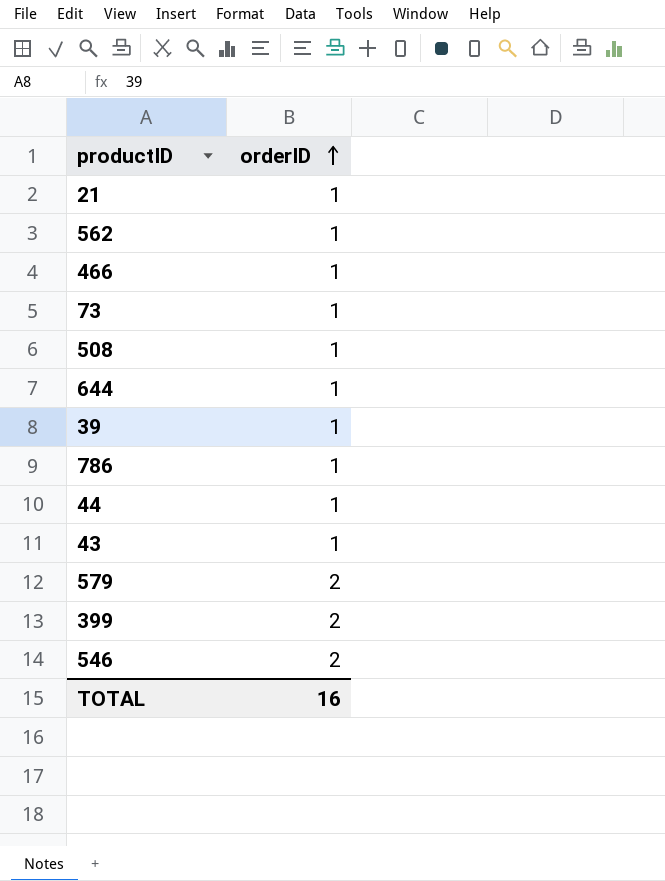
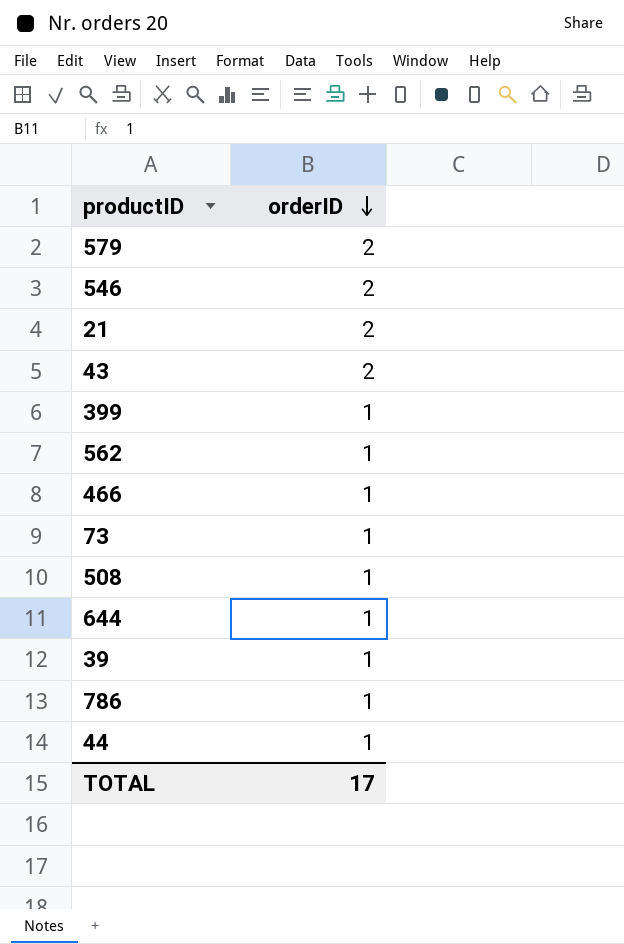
row order: orderID ascending -> orderID descending
21 | orderID: 1 -> 2
43 | orderID: 1 -> 2
399 | orderID: 2 -> 1
TOTAL | orderID: 16 -> 17

